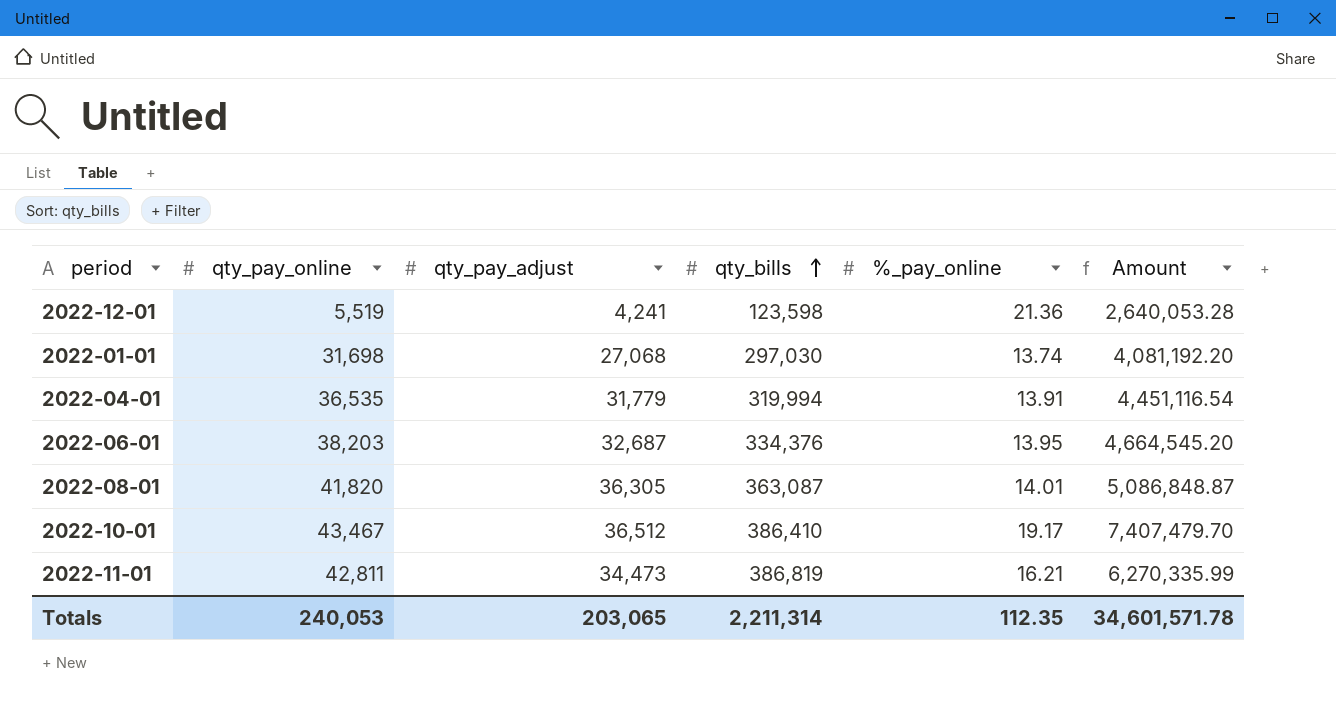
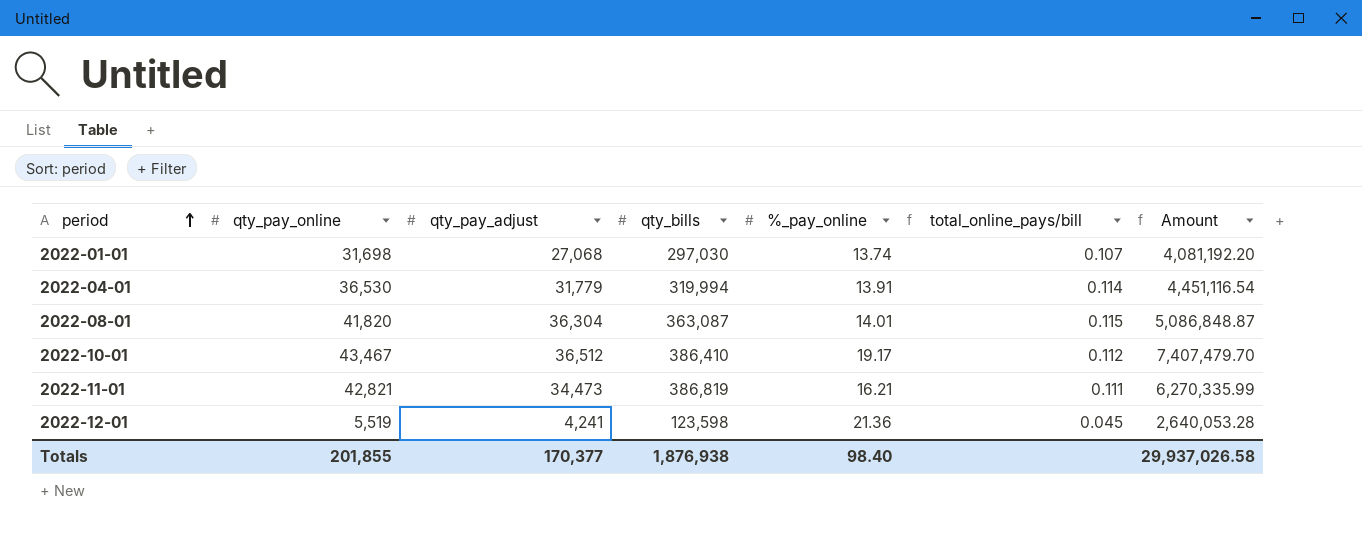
row order: qty_bills ascending -> period ascending
column total_online_pays/bill | formula: none -> [qty_pay_online] / [qty_bills]
row 2022-06-01: 38,203 | 32,687 | 334,376 | 13.95 | 4,664,545.20 -> none
2022-04-01 | qty_pay_online: 36,535 -> 36,530
2022-08-01 | qty_pay_adjust: 36,305 -> 36,304
2022-11-01 | qty_pay_online: 42,811 -> 42,821
Totals | qty_pay_online: 240,053 -> 201,855
Totals | qty_pay_adjust: 203,065 -> 170,377
Totals | qty_bills: 2,211,314 -> 1,876,938
Totals | %_pay_online: 112.35 -> 98.40
Totals | Amount: 34,601,571.78 -> 29,937,026.58

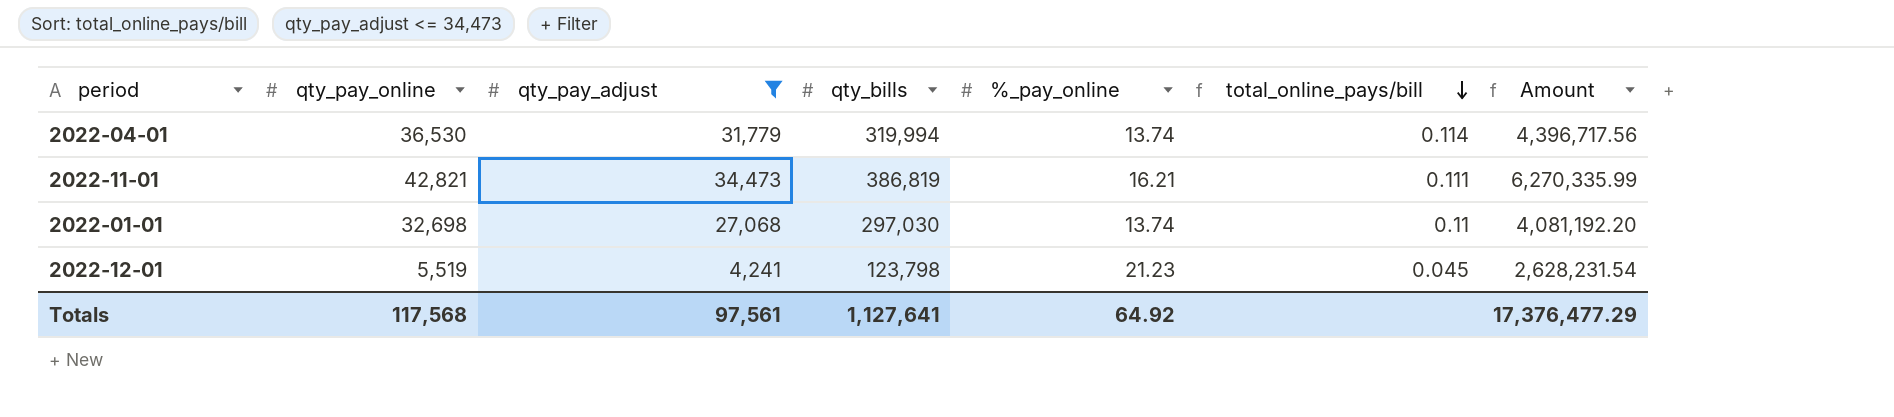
filter: none -> qty_pay_adjust <= 34,473
row order: period ascending -> total_online_pays/bill descending
2022-04-01 | %_pay_online: 13.91 -> 13.74
2022-04-01 | Amount: 4,451,116.54 -> 4,396,717.56
2022-01-01 | qty_pay_online: 31,698 -> 32,698
2022-01-01 | total_online_pays/bill: 0.107 -> 0.11
2022-12-01 | qty_bills: 123,598 -> 123,798
2022-12-01 | %_pay_online: 21.36 -> 21.23
2022-12-01 | Amount: 2,640,053.28 -> 2,628,231.54
Totals | qty_pay_online: 201,855 -> 117,568
Totals | qty_pay_adjust: 170,377 -> 97,561
Totals | qty_bills: 1,876,938 -> 1,127,641
Totals | %_pay_online: 98.40 -> 64.92
Totals | Amount: 29,937,026.58 -> 17,376,477.29

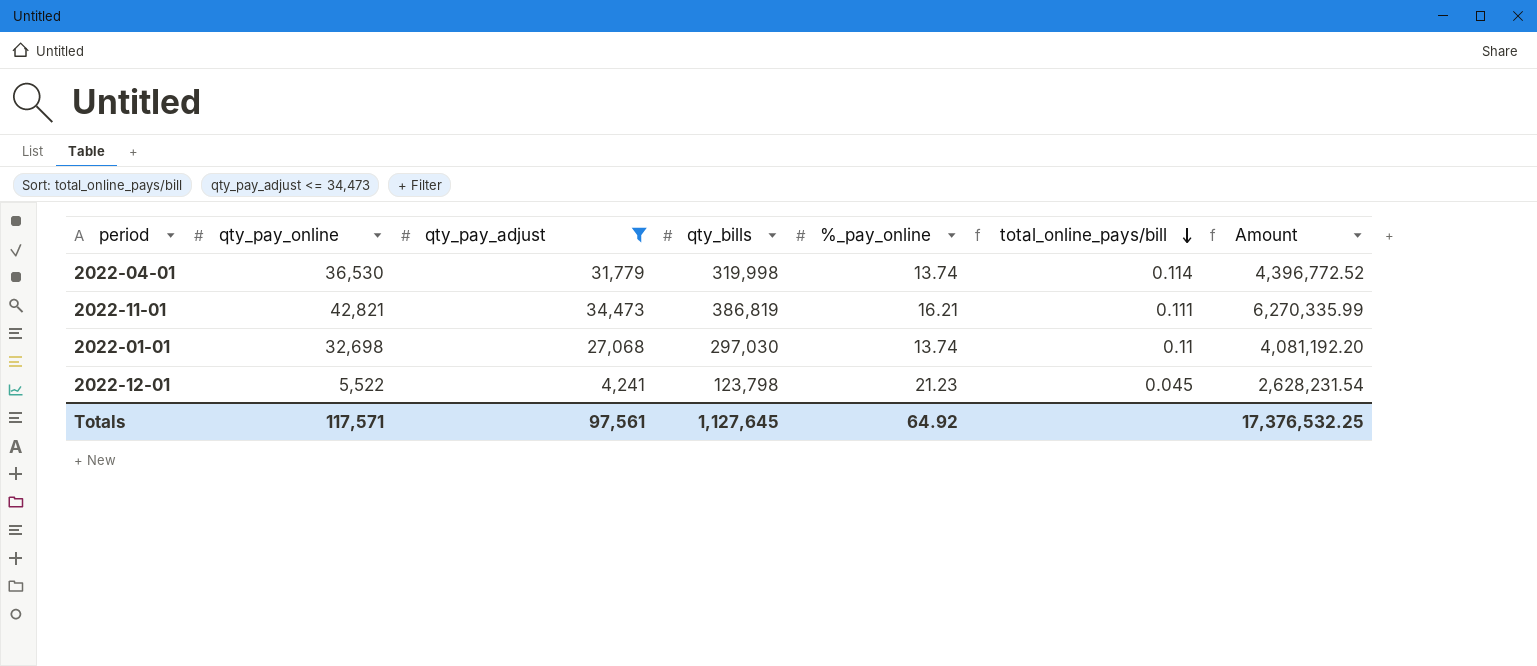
2022-04-01 | qty_bills: 319,994 -> 319,998
2022-04-01 | Amount: 4,396,717.56 -> 4,396,772.52
2022-12-01 | qty_pay_online: 5,519 -> 5,522
Totals | qty_pay_online: 117,568 -> 117,571
Totals | qty_bills: 1,127,641 -> 1,127,645
Totals | Amount: 17,376,477.29 -> 17,376,532.25

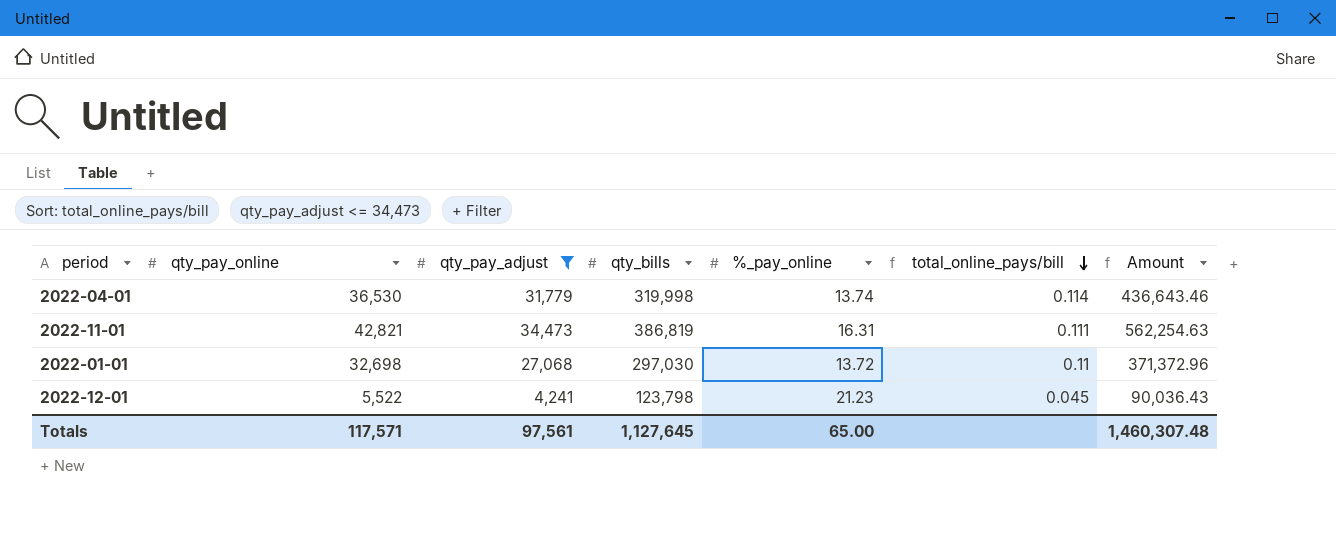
column Amount | formula: [qty_bills] * [%_pay_online] -> [qty_pay_adjust] * [%_pay_online]
2022-11-01 | %_pay_online: 16.21 -> 16.31
2022-01-01 | %_pay_online: 13.74 -> 13.72
Totals | %_pay_online: 64.92 -> 65.00
Totals | Amount: 17,376,532.25 -> 1,460,307.48

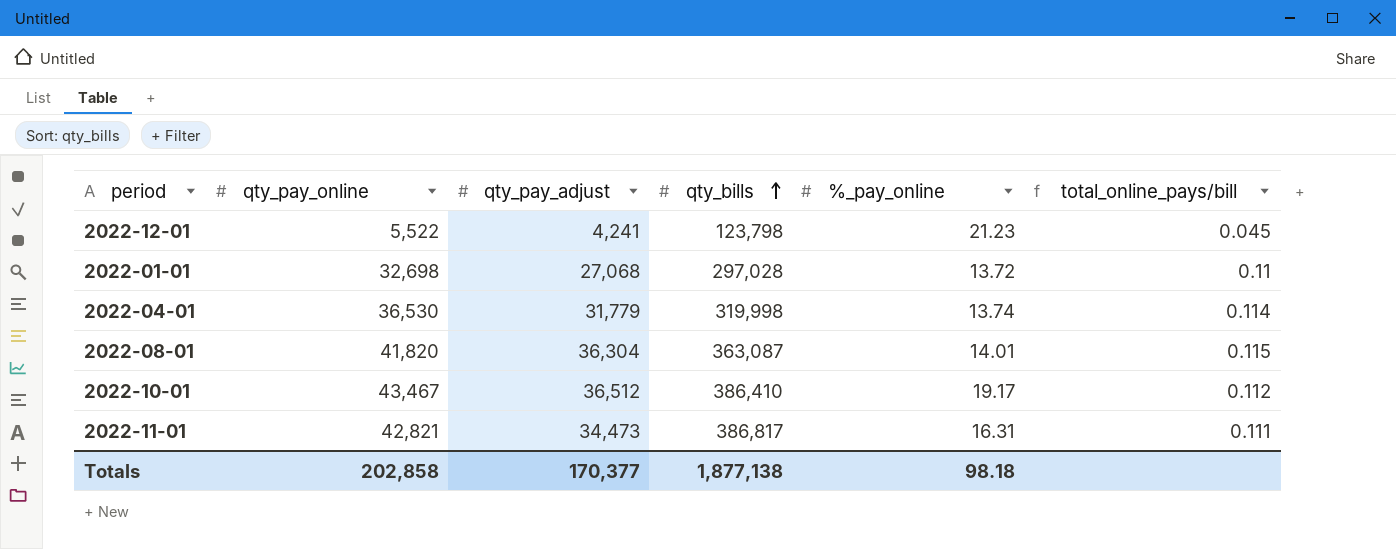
filter: qty_pay_adjust <= 34,473 -> none
row order: total_online_pays/bill descending -> qty_bills ascending
column Amount | formula: [qty_pay_adjust] * [%_pay_online] -> none
2022-01-01 | qty_bills: 297,030 -> 297,028
2022-11-01 | qty_bills: 386,819 -> 386,817
Totals | qty_pay_online: 117,571 -> 202,858
Totals | qty_pay_adjust: 97,561 -> 170,377
Totals | qty_bills: 1,127,645 -> 1,877,138
Totals | %_pay_online: 65.00 -> 98.18

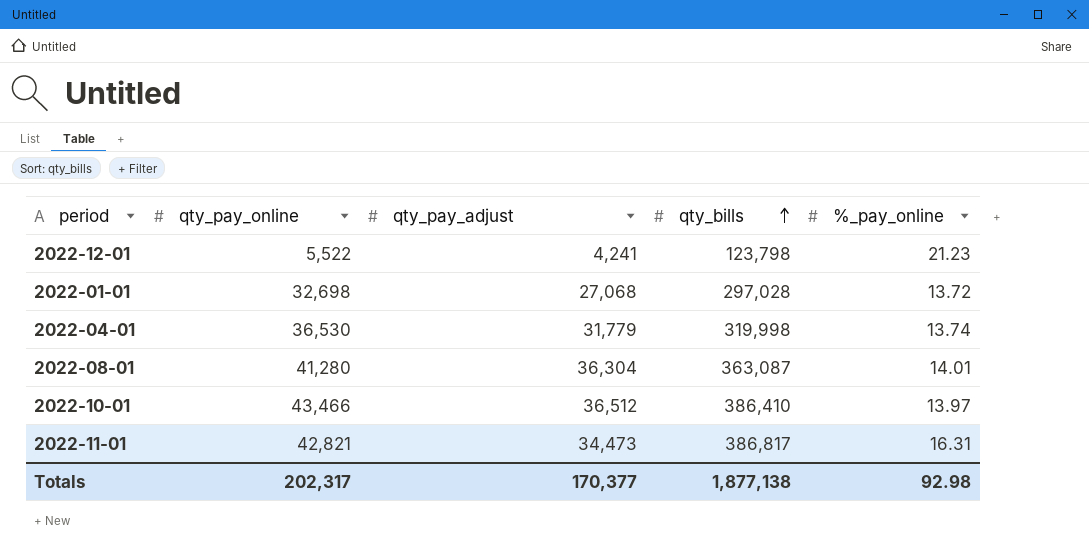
column total_online_pays/bill | formula: [qty_pay_online] / [qty_bills] -> none
2022-08-01 | qty_pay_online: 41,820 -> 41,280
2022-10-01 | qty_pay_online: 43,467 -> 43,466
2022-10-01 | %_pay_online: 19.17 -> 13.97
Totals | qty_pay_online: 202,858 -> 202,317
Totals | %_pay_online: 98.18 -> 92.98

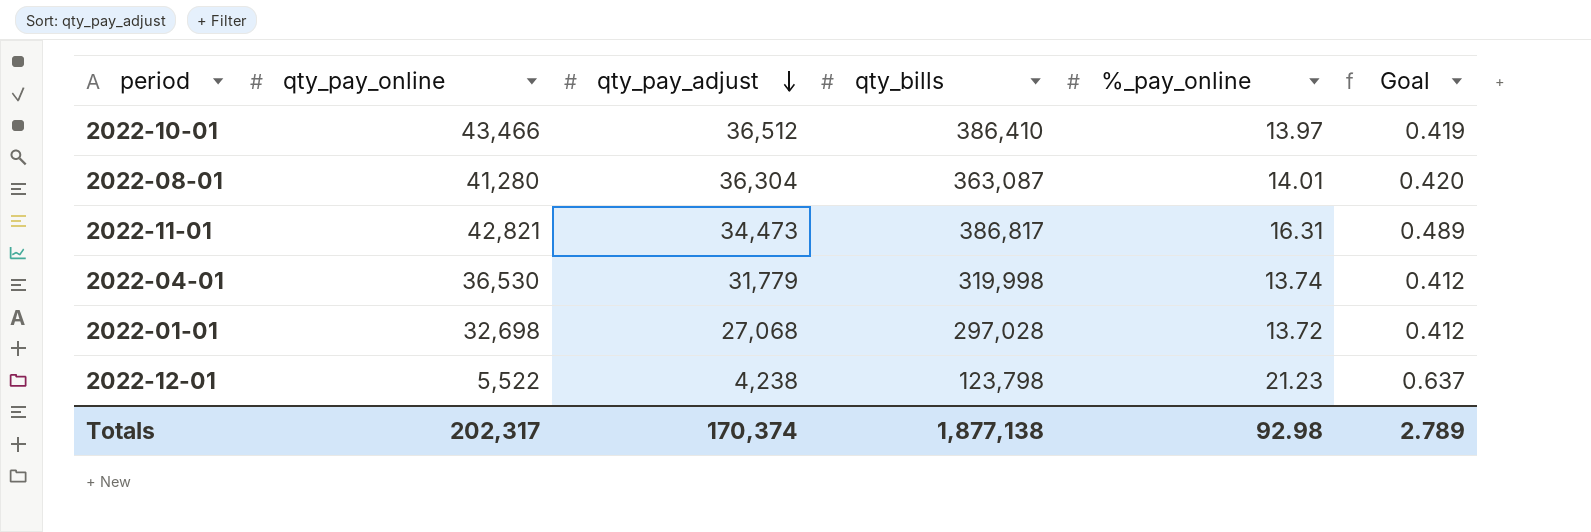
row order: qty_bills ascending -> qty_pay_adjust descending
column Goal | formula: none -> [%_pay_online] * 0.03
2022-12-01 | qty_pay_adjust: 4,241 -> 4,238
Totals | qty_pay_adjust: 170,377 -> 170,374

